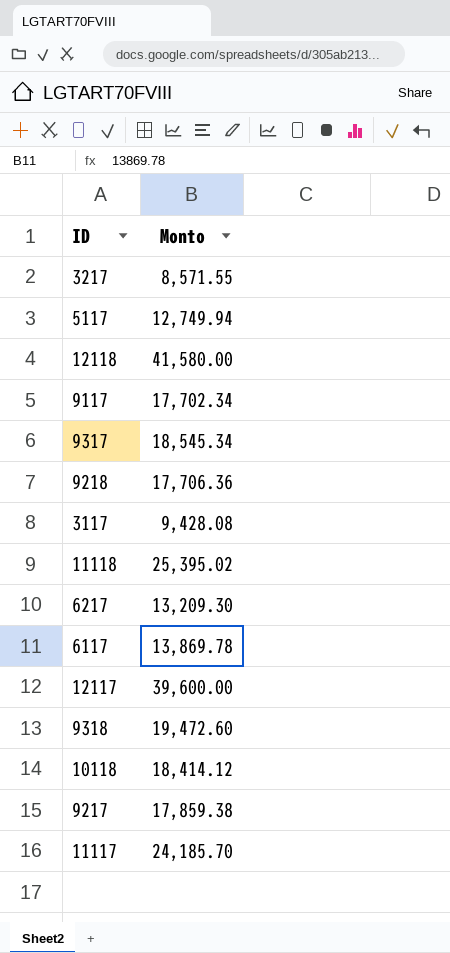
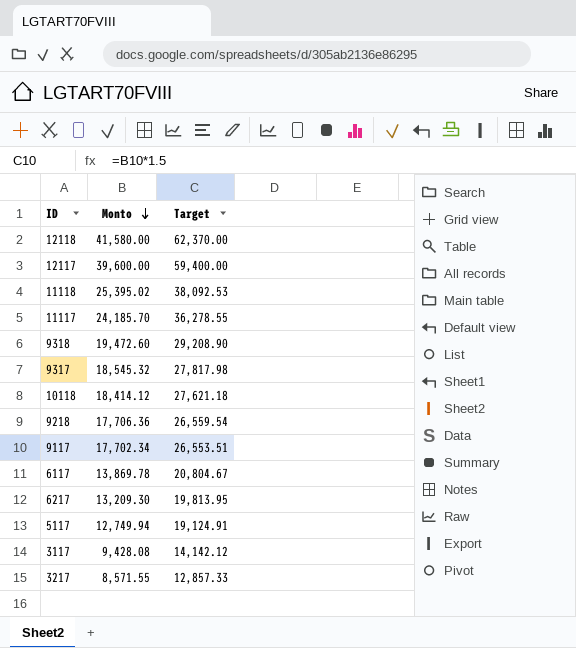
row order: none -> Monto descending
column Target | formula: none -> [Monto] * 1.5
row 9217: 17,859.38 -> none
9317 | Monto: 18,545.34 -> 18,545.32

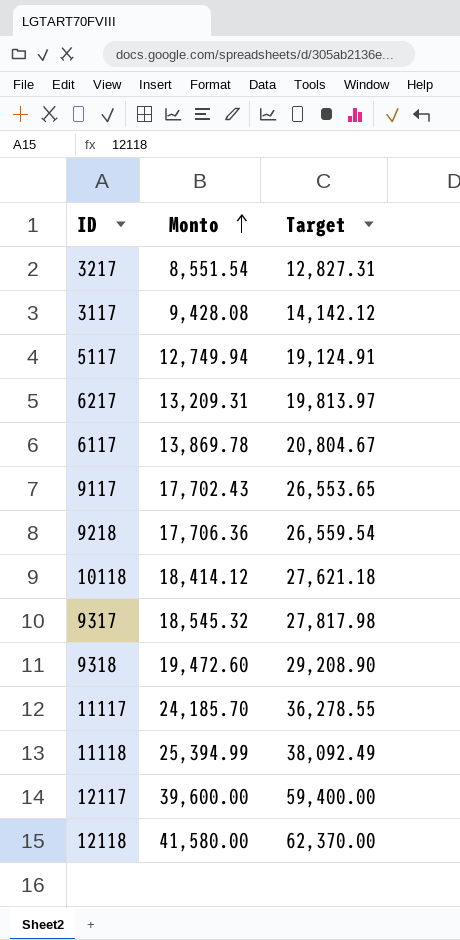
row order: Monto descending -> Monto ascending
3217 | Monto: 8,571.55 -> 8,551.54
3217 | Target: 12,857.33 -> 12,827.31
6217 | Monto: 13,209.30 -> 13,209.31
6217 | Target: 19,813.95 -> 19,813.97
9117 | Monto: 17,702.34 -> 17,702.43
9117 | Target: 26,553.51 -> 26,553.65
11118 | Monto: 25,395.02 -> 25,394.99
11118 | Target: 38,092.53 -> 38,092.49

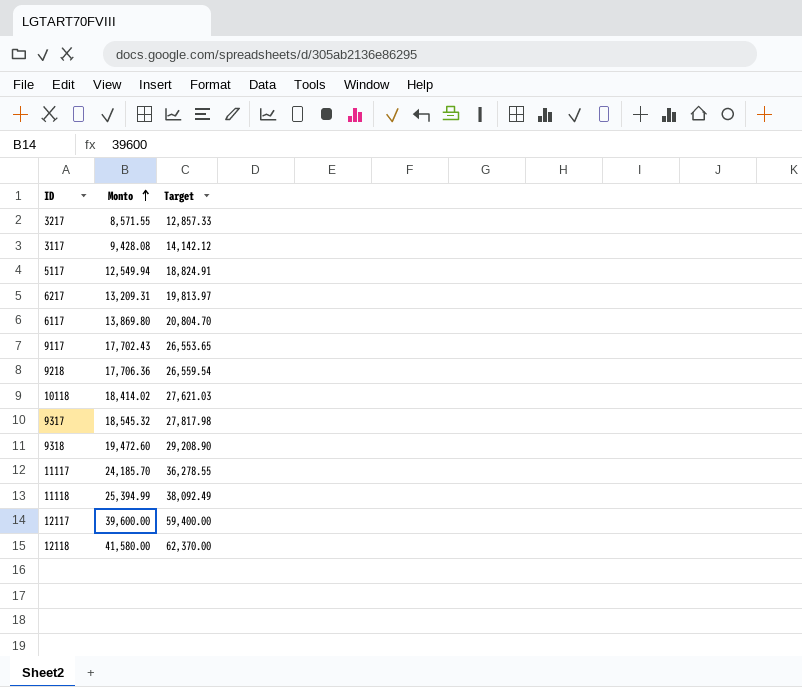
3217 | Monto: 8,551.54 -> 8,571.55
3217 | Target: 12,827.31 -> 12,857.33
5117 | Monto: 12,749.94 -> 12,549.94
5117 | Target: 19,124.91 -> 18,824.91
6117 | Monto: 13,869.78 -> 13,869.80
6117 | Target: 20,804.67 -> 20,804.70
10118 | Monto: 18,414.12 -> 18,414.02
10118 | Target: 27,621.18 -> 27,621.03

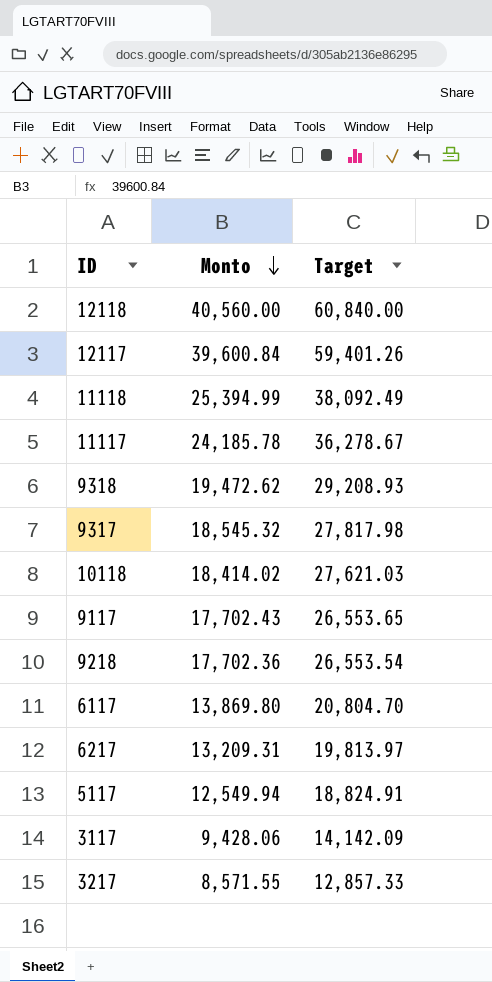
row order: Monto ascending -> Monto descending
12118 | Monto: 41,580.00 -> 40,560.00
12118 | Target: 62,370.00 -> 60,840.00
12117 | Monto: 39,600.00 -> 39,600.84
12117 | Target: 59,400.00 -> 59,401.26
11117 | Monto: 24,185.70 -> 24,185.78
11117 | Target: 36,278.55 -> 36,278.67
9318 | Monto: 19,472.60 -> 19,472.62
9318 | Target: 29,208.90 -> 29,208.93
9218 | Monto: 17,706.36 -> 17,702.36
9218 | Target: 26,559.54 -> 26,553.54
3117 | Monto: 9,428.08 -> 9,428.06
3117 | Target: 14,142.12 -> 14,142.09

